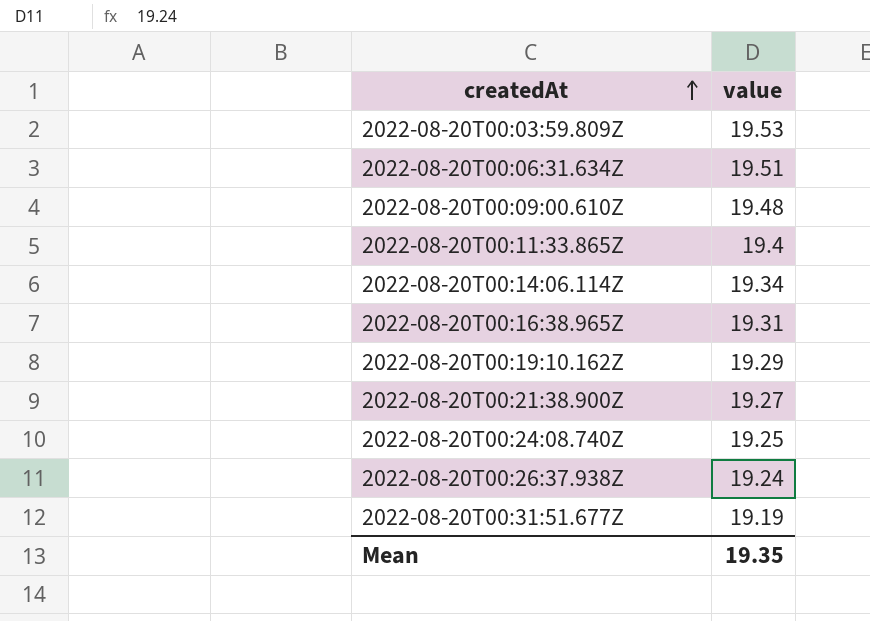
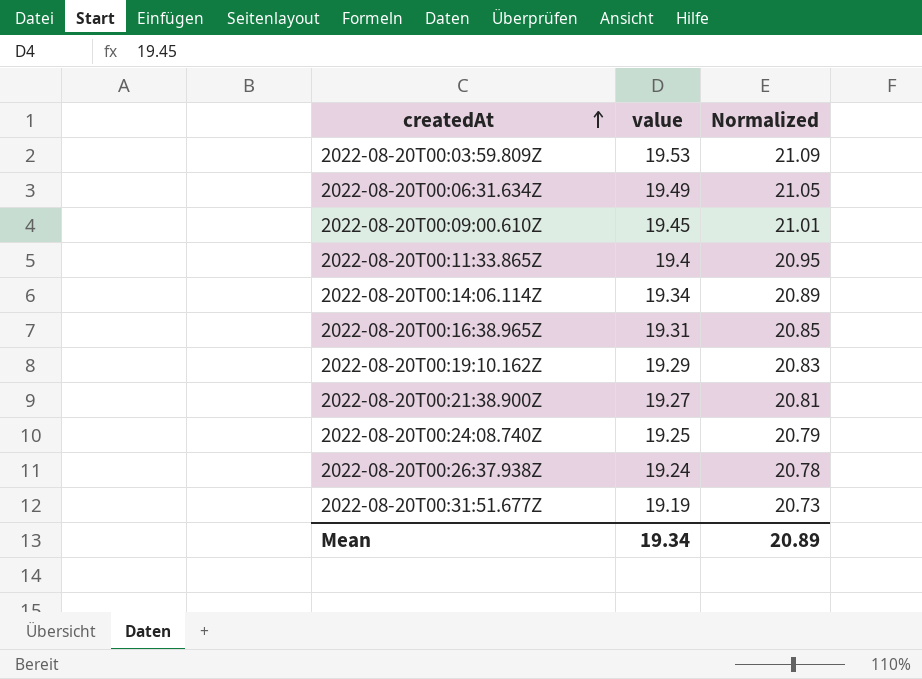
column Normalized | formula: none -> [value] * 1.08
2022-08-20T00:06:31.634Z | value: 19.51 -> 19.49
2022-08-20T00:09:00.610Z | value: 19.48 -> 19.45
Mean | value: 19.35 -> 19.34

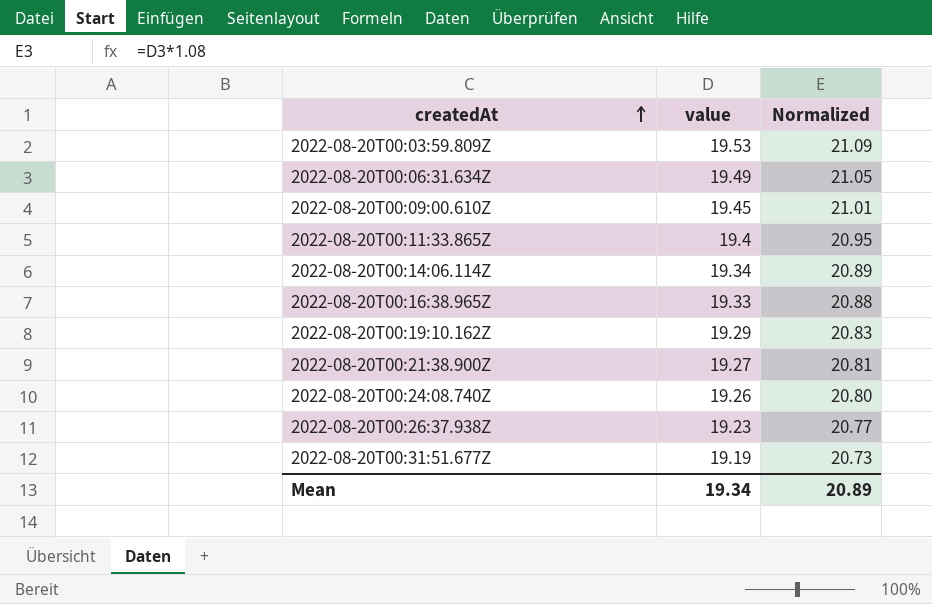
2022-08-20T00:16:38.965Z | value: 19.31 -> 19.33
2022-08-20T00:16:38.965Z | Normalized: 20.85 -> 20.88
2022-08-20T00:24:08.740Z | value: 19.25 -> 19.26
2022-08-20T00:24:08.740Z | Normalized: 20.79 -> 20.80
2022-08-20T00:26:37.938Z | value: 19.24 -> 19.23
2022-08-20T00:26:37.938Z | Normalized: 20.78 -> 20.77

